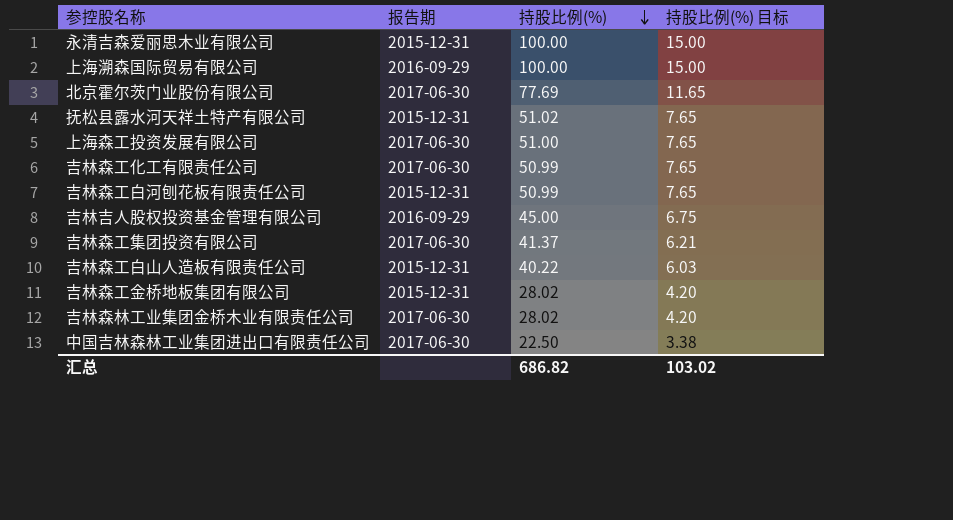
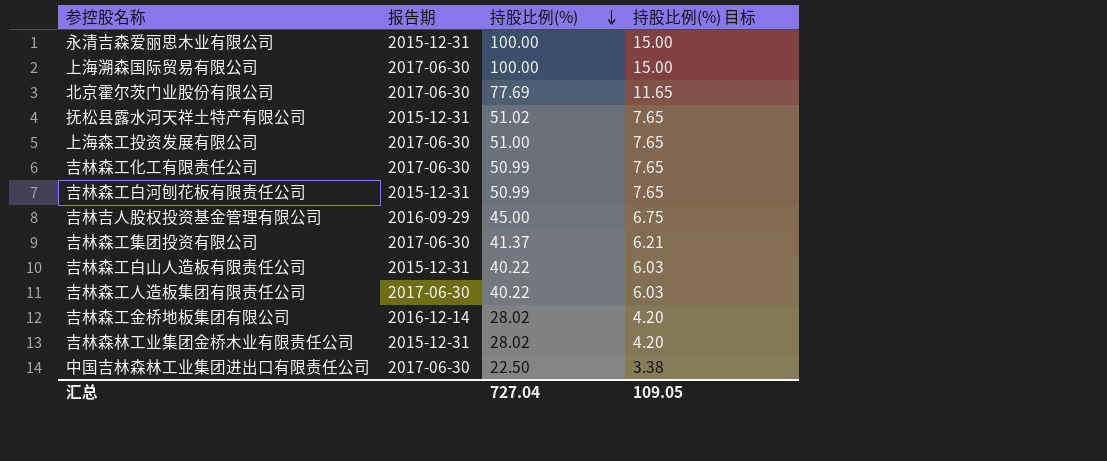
上海溯森国际贸易有限公司 | 报告期: 2016-09-29 -> 2017-06-30
row 吉林森工人造板集团有限责任公司: none -> 2017-06-30 | 40.22 | 6.03
吉林森工金桥地板集团有限公司 | 报告期: 2015-12-31 -> 2016-12-14
吉林森林工业集团金桥木业有限责任公司 | 报告期: 2017-06-30 -> 2015-12-31
汇总 | 持股比例(%): 686.82 -> 727.04
汇总 | 持股比例(%) 目标: 103.02 -> 109.05

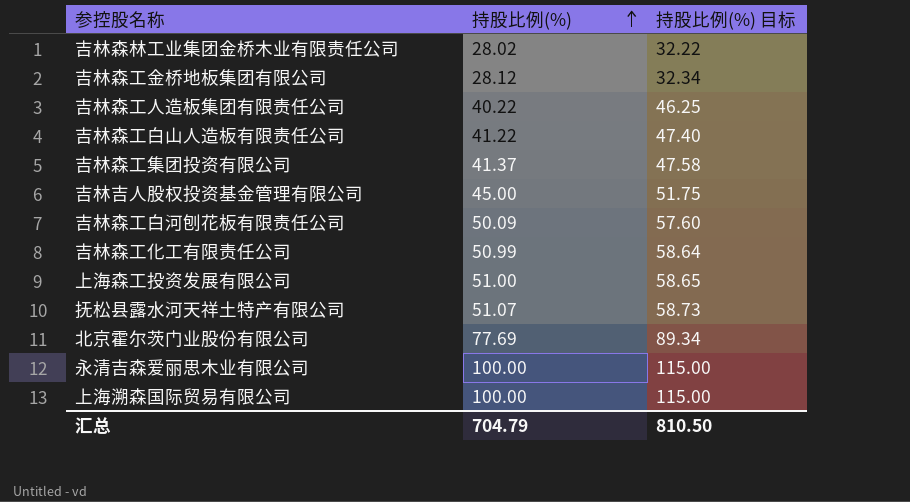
row order: 持股比例(%) descending -> 持股比例(%) ascending
column 报告期 | position: 2 -> none
column 持股比例(%) 目标 | formula: [持股比例(%)] * 0.15 -> [持股比例(%)] * 1.15
row 中国吉林森林工业集团进出口有限责任公司: 2017-06-30 | 22.50 | 3.38 -> none
吉林森工金桥地板集团有限公司 | 持股比例(%): 28.02 -> 28.12
吉林森工白山人造板有限责任公司 | 持股比例(%): 40.22 -> 41.22
吉林森工白河刨花板有限责任公司 | 持股比例(%): 50.99 -> 50.09
抚松县露水河天祥土特产有限公司 | 持股比例(%): 51.02 -> 51.07
汇总 | 持股比例(%): 727.04 -> 704.79
汇总 | 持股比例(%) 目标: 109.05 -> 810.50

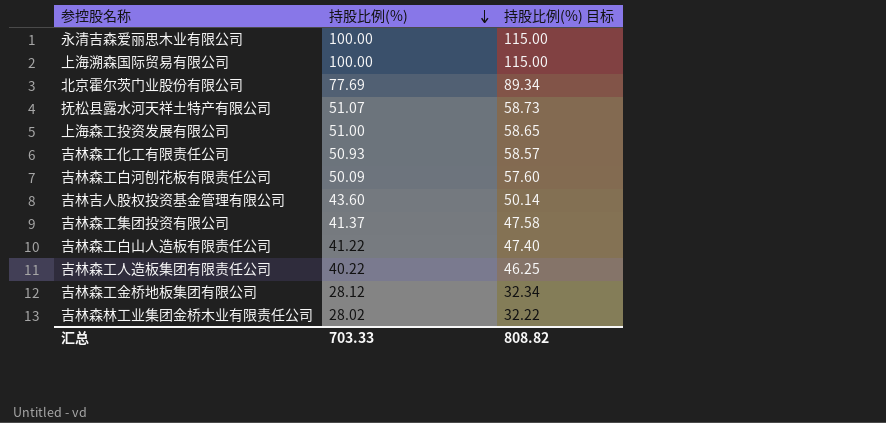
row order: 持股比例(%) ascending -> 持股比例(%) descending
吉林森工化工有限责任公司 | 持股比例(%): 50.99 -> 50.93
吉林森工化工有限责任公司 | 持股比例(%) 目标: 58.64 -> 58.57
吉林吉人股权投资基金管理有限公司 | 持股比例(%): 45.00 -> 43.60
吉林吉人股权投资基金管理有限公司 | 持股比例(%) 目标: 51.75 -> 50.14
汇总 | 持股比例(%): 704.79 -> 703.33
汇总 | 持股比例(%) 目标: 810.50 -> 808.82

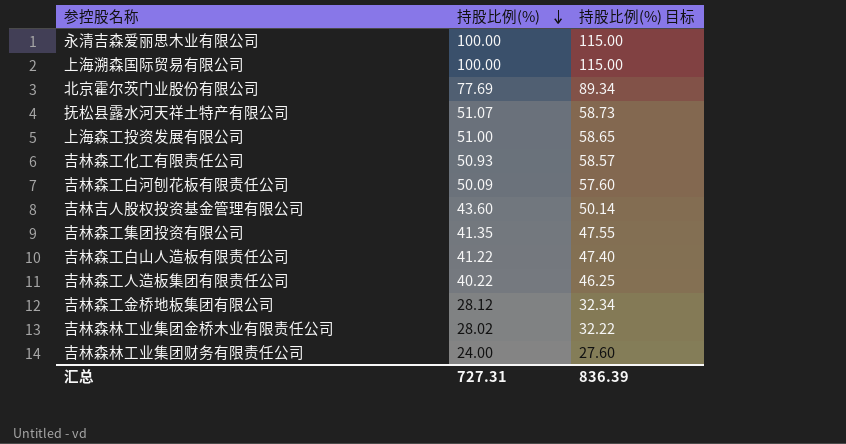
吉林森工集团投资有限公司 | 持股比例(%): 41.37 -> 41.35
吉林森工集团投资有限公司 | 持股比例(%) 目标: 47.58 -> 47.55
row 吉林森林工业集团财务有限责任公司: none -> 24.00 | 27.60
汇总 | 持股比例(%): 703.33 -> 727.31
汇总 | 持股比例(%) 目标: 808.82 -> 836.39

